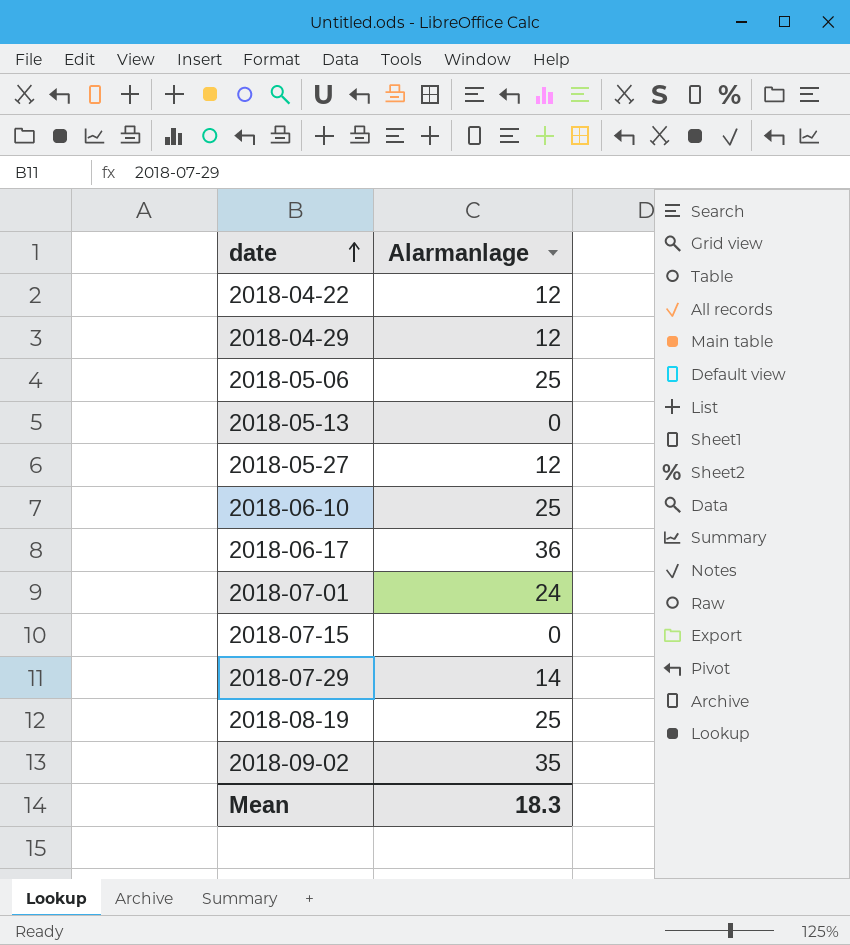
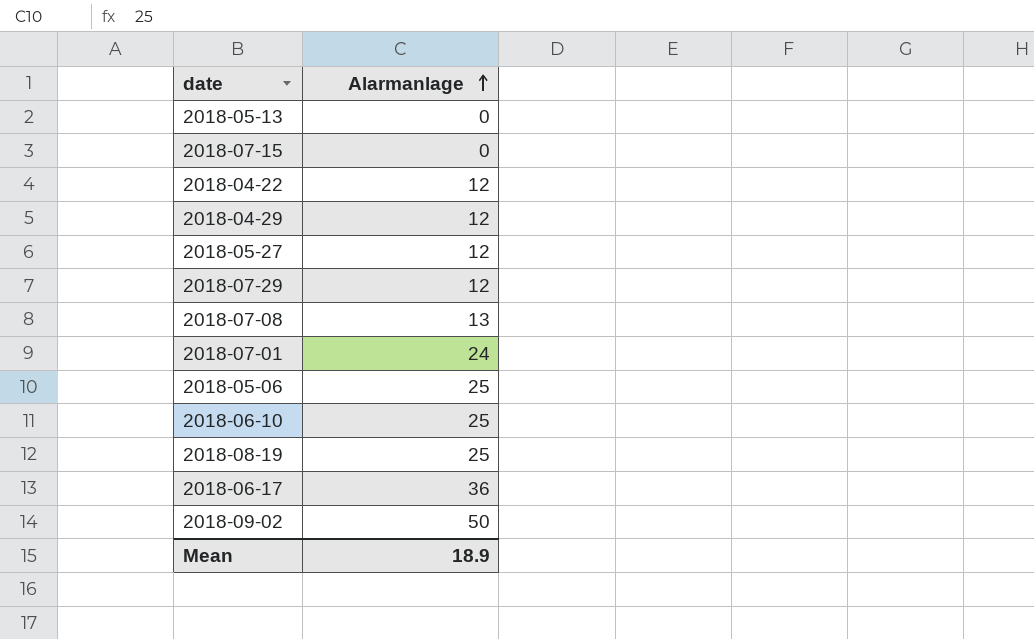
row order: date ascending -> Alarmanlage ascending
2018-07-29 | Alarmanlage: 14 -> 12
row 2018-07-08: none -> 13
2018-09-02 | Alarmanlage: 35 -> 50
Mean | Alarmanlage: 18.3 -> 18.9

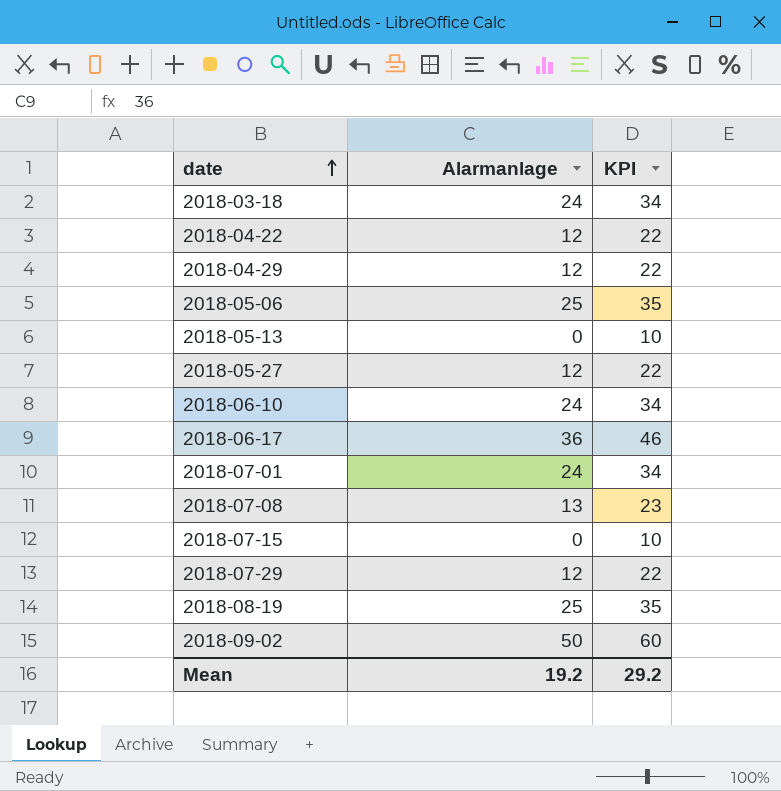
row order: Alarmanlage ascending -> date ascending
column KPI | formula: none -> [Alarmanlage] + 10
row 2018-03-18: none -> 24 | 34
2018-06-10 | Alarmanlage: 25 -> 24
Mean | Alarmanlage: 18.9 -> 19.2

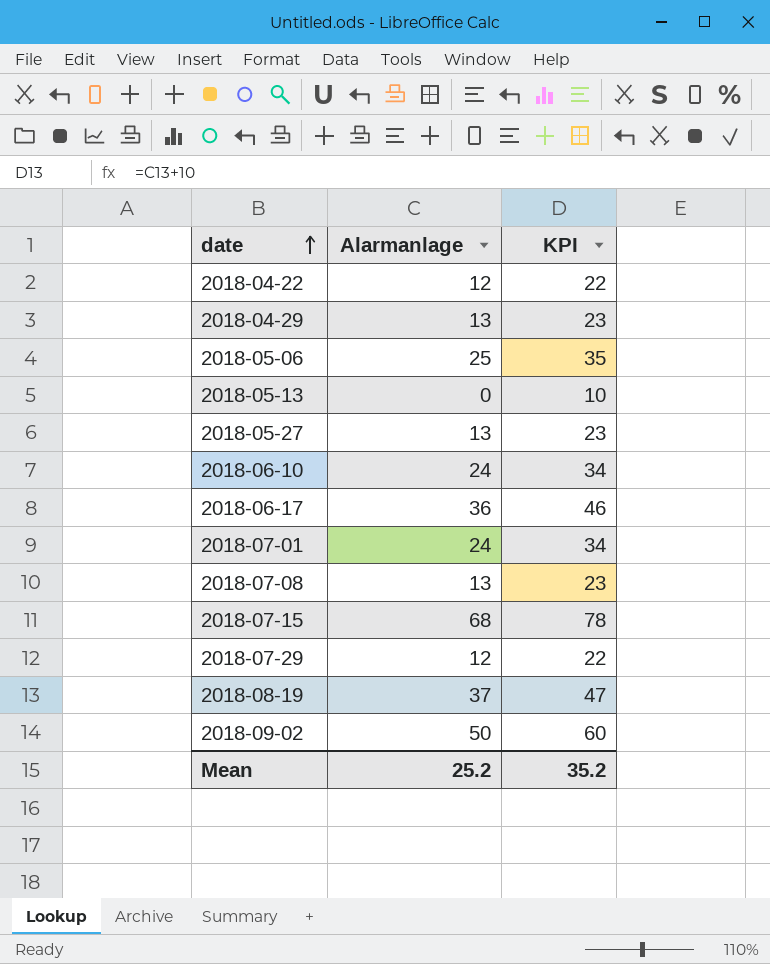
row 2018-03-18: 24 | 34 -> none
2018-04-29 | Alarmanlage: 12 -> 13
2018-04-29 | KPI: 22 -> 23
2018-05-27 | Alarmanlage: 12 -> 13
2018-05-27 | KPI: 22 -> 23
2018-07-15 | Alarmanlage: 0 -> 68
2018-07-15 | KPI: 10 -> 78
2018-08-19 | Alarmanlage: 25 -> 37
2018-08-19 | KPI: 35 -> 47
Mean | Alarmanlage: 19.2 -> 25.2
Mean | KPI: 29.2 -> 35.2

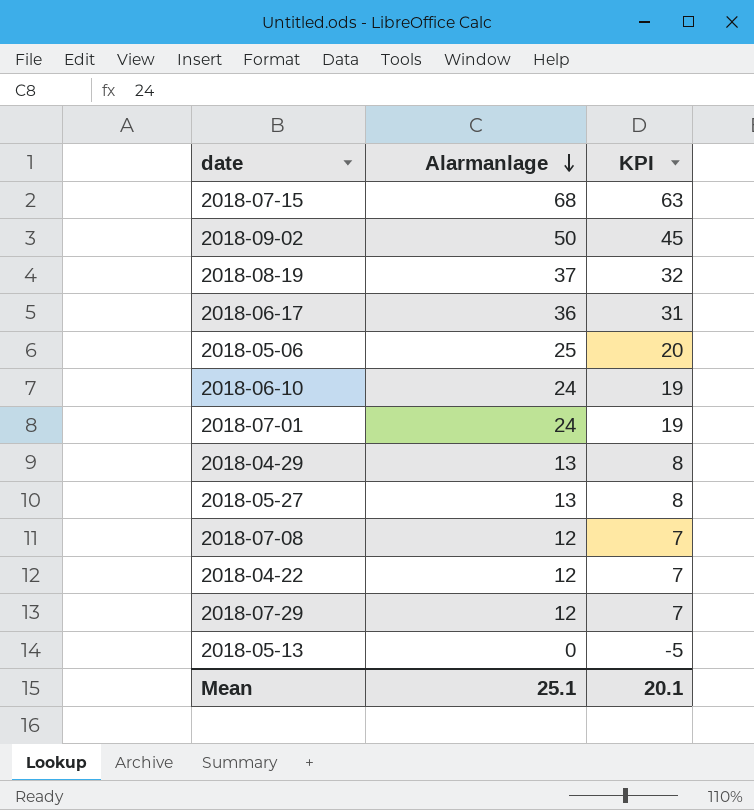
row order: date ascending -> Alarmanlage descending
column KPI | formula: [Alarmanlage] + 10 -> [Alarmanlage] - 5
2018-07-08 | Alarmanlage: 13 -> 12
Mean | Alarmanlage: 25.2 -> 25.1
Mean | KPI: 35.2 -> 20.1

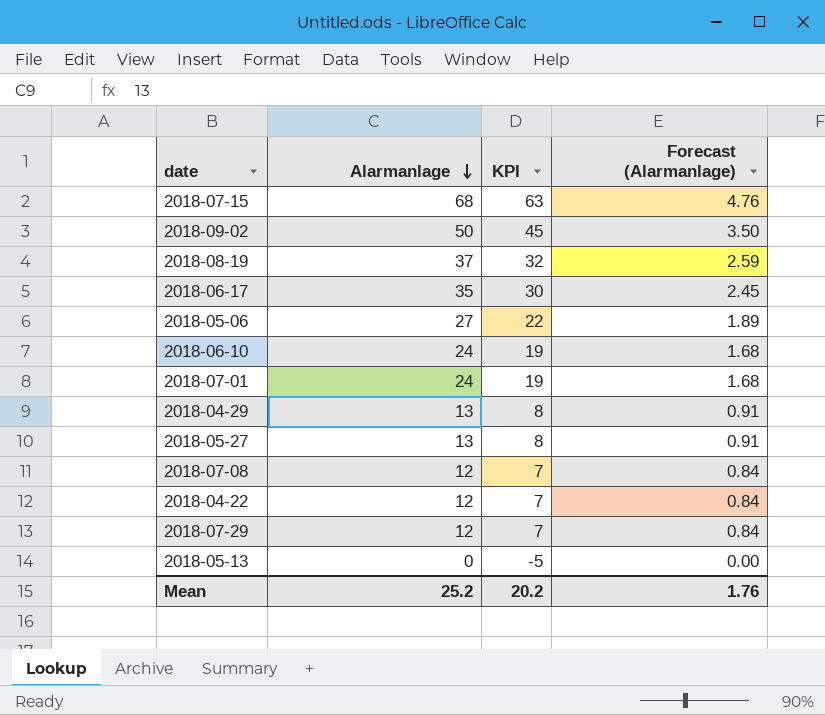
column Forecast (Alarmanlage) | formula: none -> [Alarmanlage] * 0.07
2018-06-17 | Alarmanlage: 36 -> 35
2018-06-17 | KPI: 31 -> 30
2018-05-06 | Alarmanlage: 25 -> 27
2018-05-06 | KPI: 20 -> 22
Mean | Alarmanlage: 25.1 -> 25.2
Mean | KPI: 20.1 -> 20.2

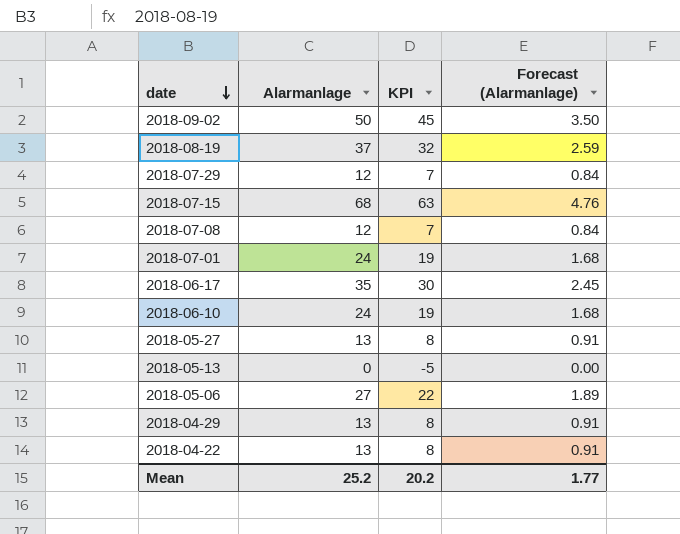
row order: Alarmanlage descending -> date descending
2018-04-22 | Alarmanlage: 12 -> 13
2018-04-22 | KPI: 7 -> 8
2018-04-22 | Forecast (Alarmanlage): 0.84 -> 0.91
Mean | Forecast (Alarmanlage): 1.76 -> 1.77

